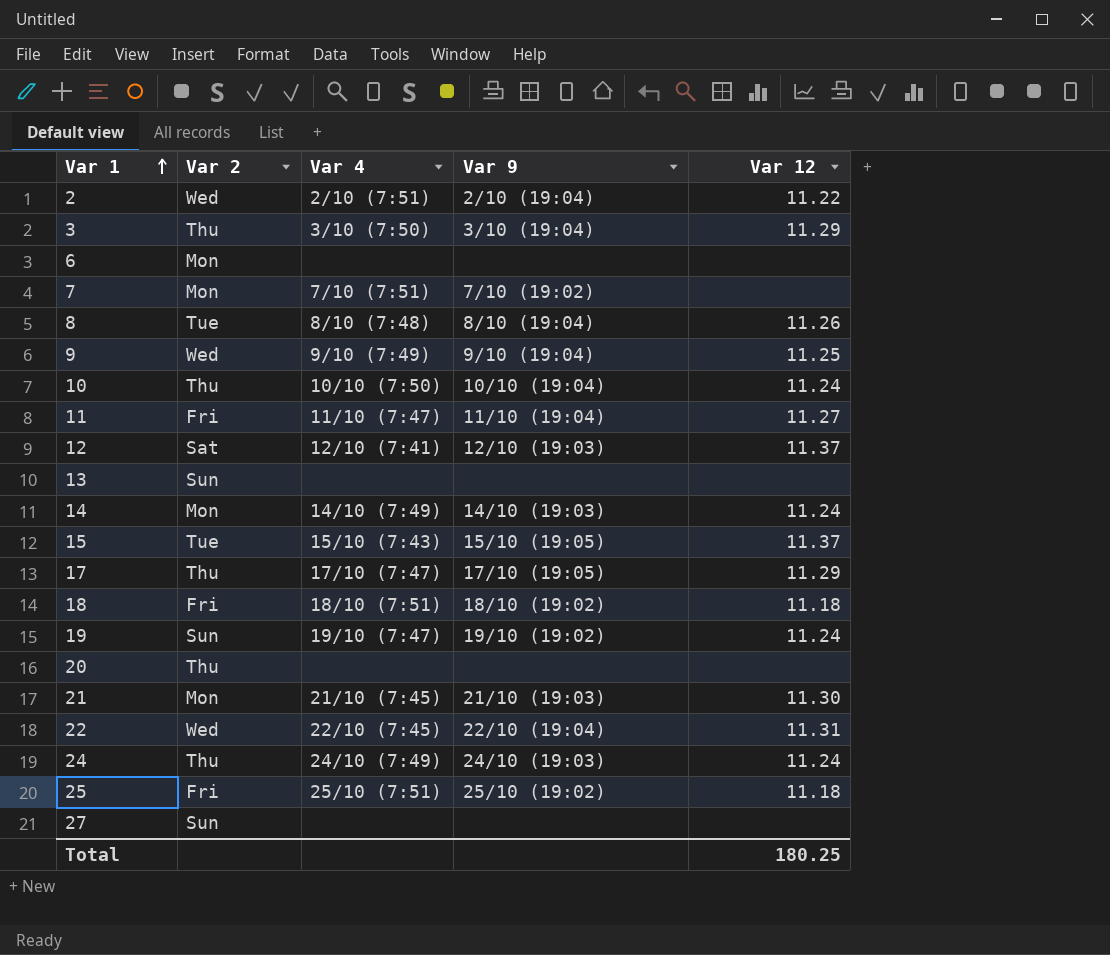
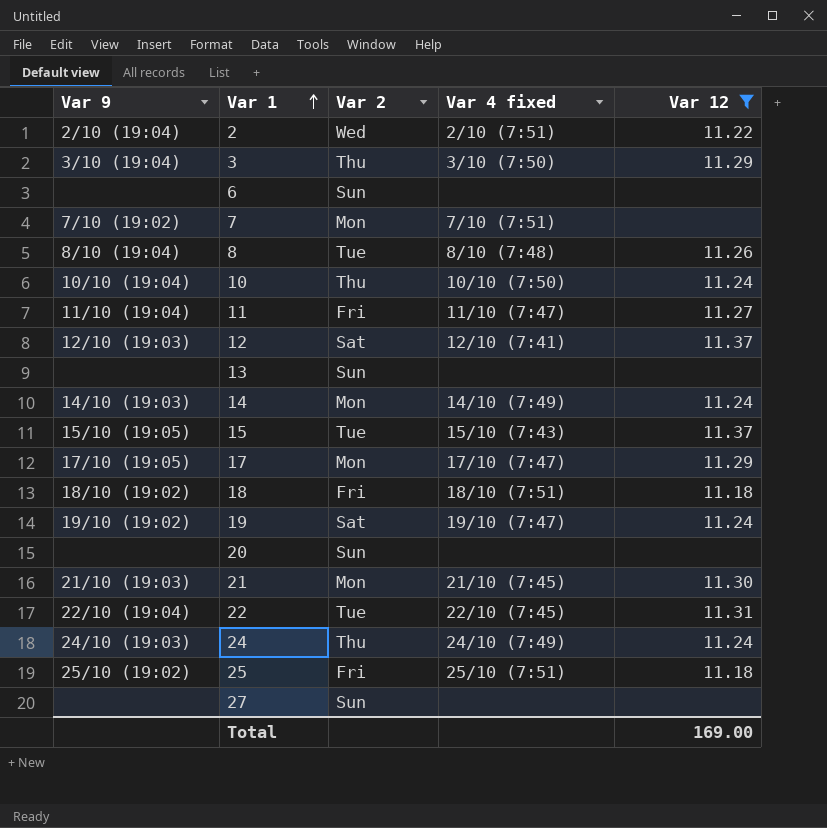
filter: none -> Var 12 != 11.25
column Var 9 | position: 4 -> 1
column name: Var 4 -> Var 4 fixed
6 | Var 2: Mon -> Sun
17 | Var 2: Thu -> Mon
19 | Var 2: Sun -> Sat
20 | Var 2: Thu -> Sun
22 | Var 2: Wed -> Tue
Total | Var 12: 180.25 -> 169.00

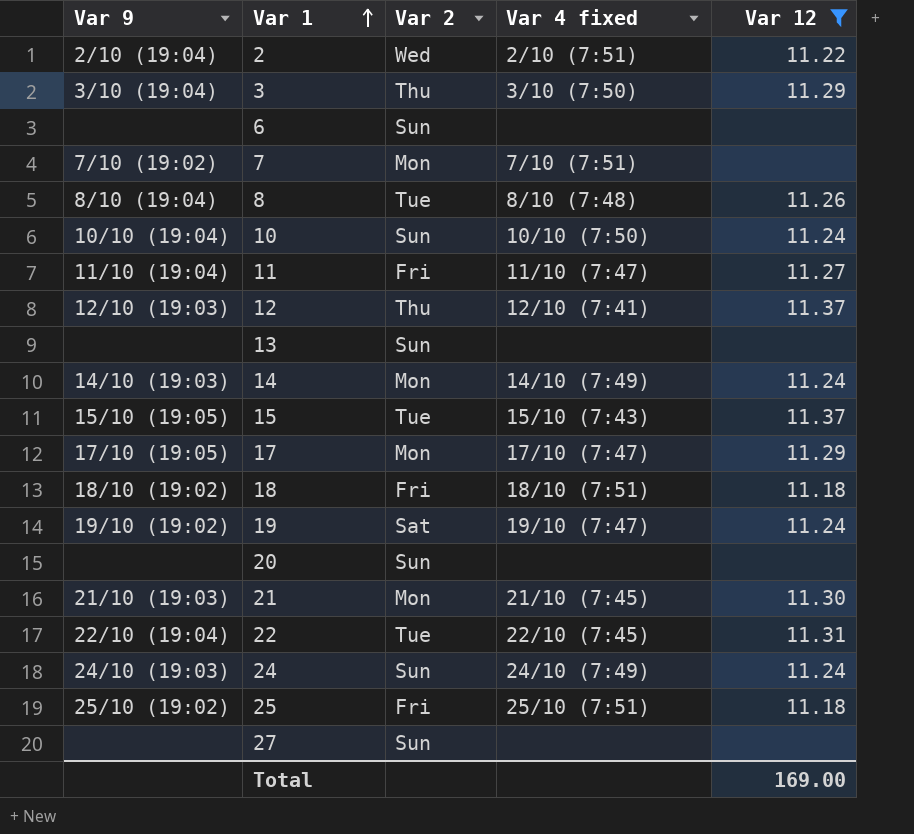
10 | Var 2: Thu -> Sun
12 | Var 2: Sat -> Thu
24 | Var 2: Thu -> Sun

